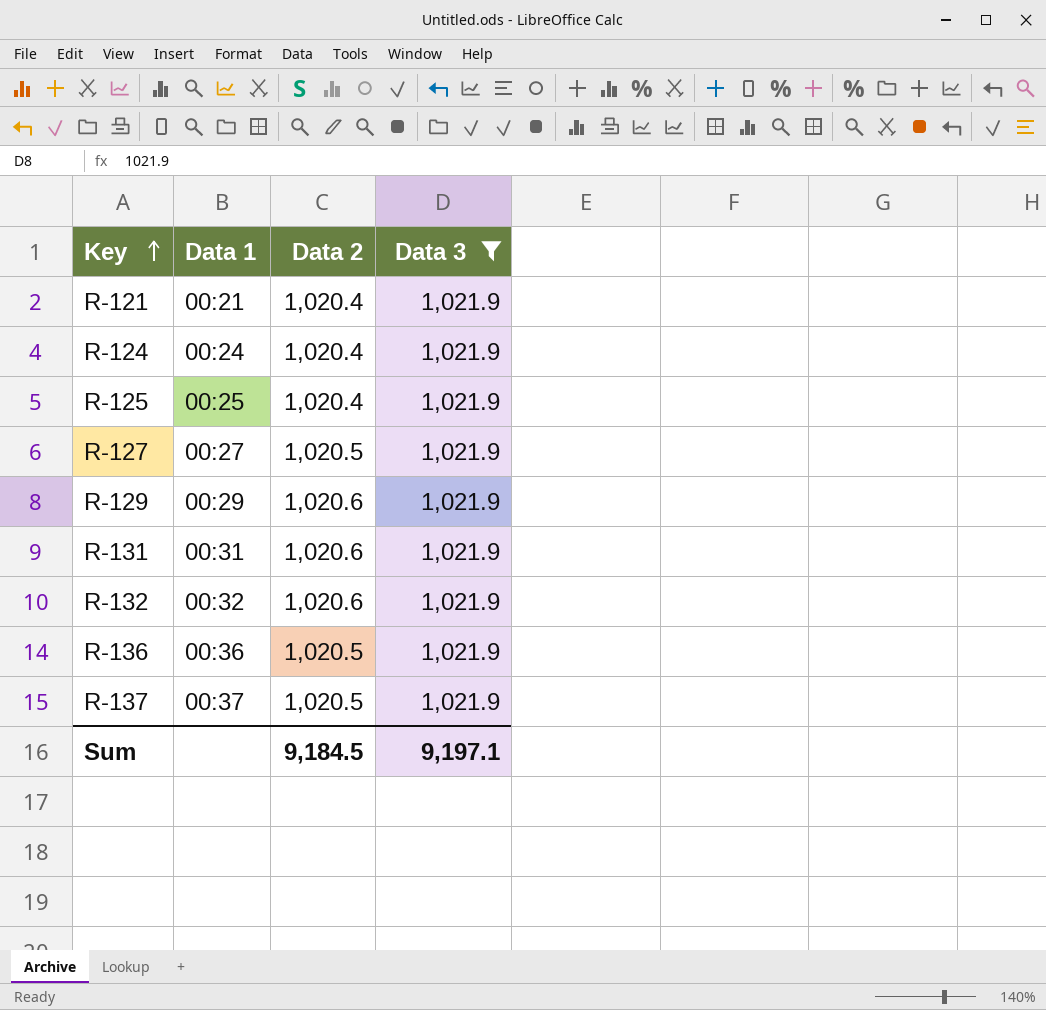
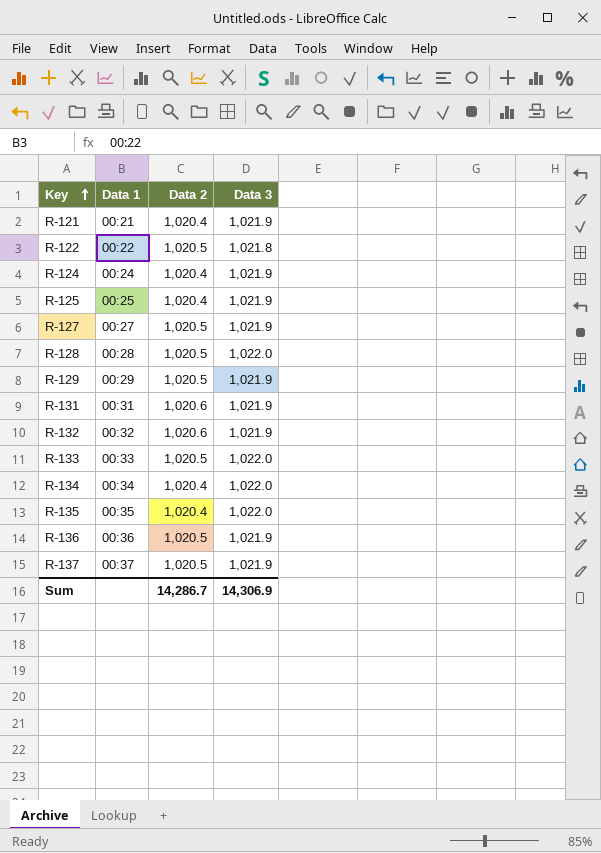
filter: Data 3 = 1,021.9 -> none
R-129 | Data 2: 1,020.6 -> 1,020.5
Sum | Data 2: 9,184.5 -> 14,286.7
Sum | Data 3: 9,197.1 -> 14,306.9

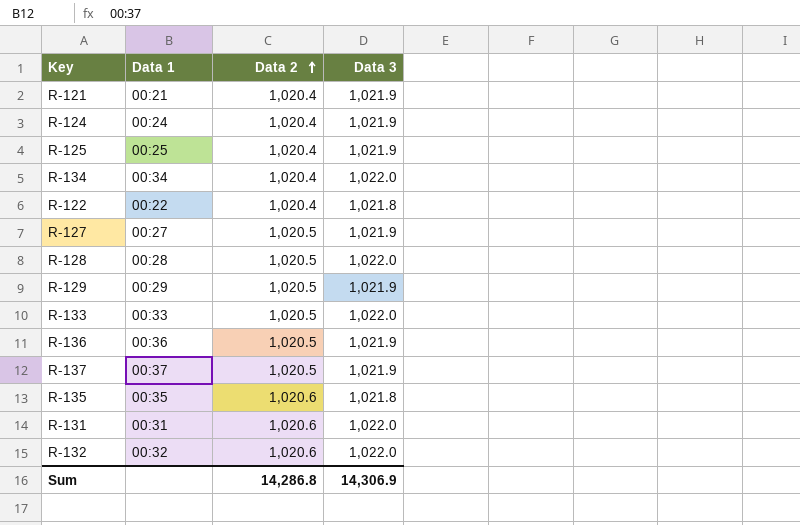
row order: Key ascending -> Data 2 ascending
R-122 | Data 2: 1,020.5 -> 1,020.4
R-135 | Data 2: 1,020.4 -> 1,020.6
R-135 | Data 3: 1,022.0 -> 1,021.8
R-131 | Data 3: 1,021.9 -> 1,022.0
R-132 | Data 3: 1,021.9 -> 1,022.0
Sum | Data 2: 14,286.7 -> 14,286.8

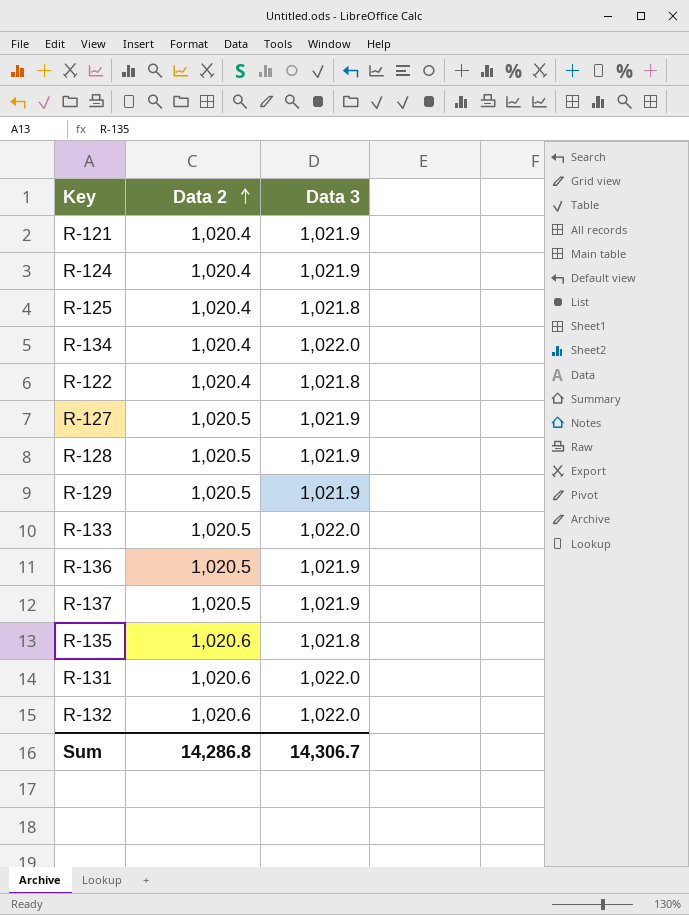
column Data 1 | position: 2 -> none
R-125 | Data 3: 1,021.9 -> 1,021.8
R-128 | Data 3: 1,022.0 -> 1,021.9
Sum | Data 3: 14,306.9 -> 14,306.7

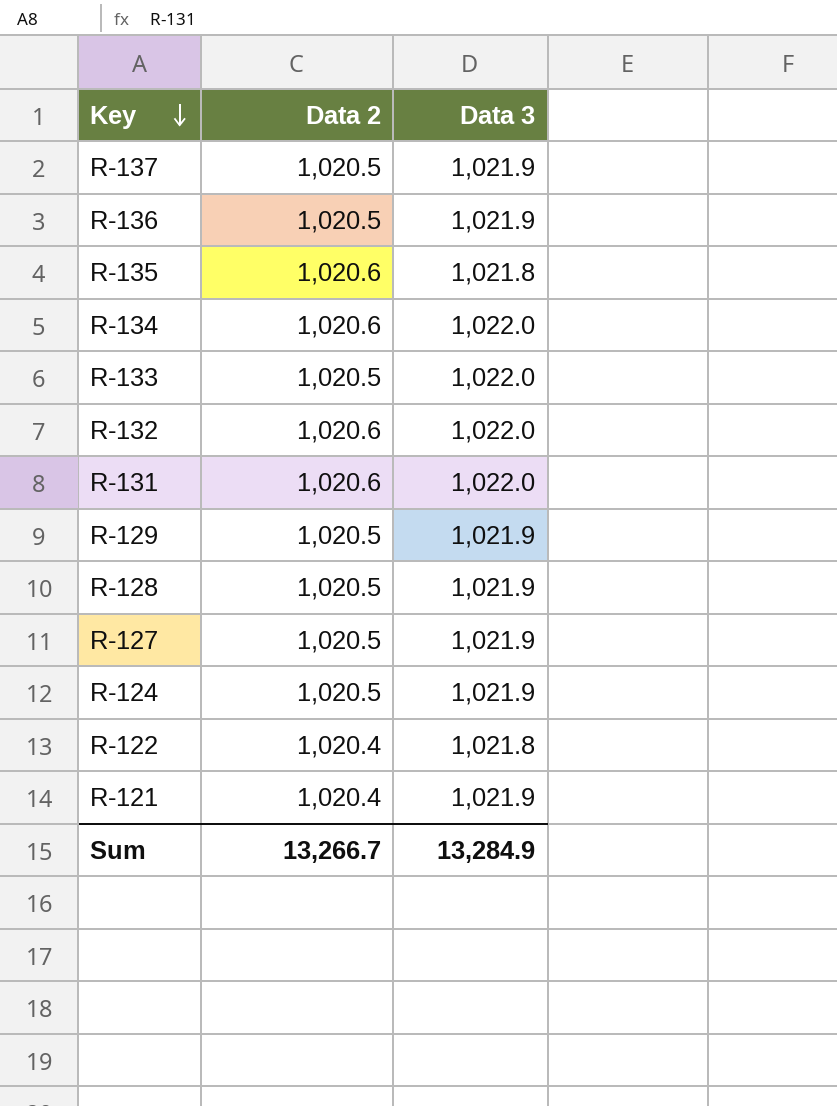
row order: Data 2 ascending -> Key descending
row R-125: 1,020.4 | 1,021.8 -> none
R-134 | Data 2: 1,020.4 -> 1,020.6
R-124 | Data 2: 1,020.4 -> 1,020.5
Sum | Data 2: 14,286.8 -> 13,266.7
Sum | Data 3: 14,306.7 -> 13,284.9

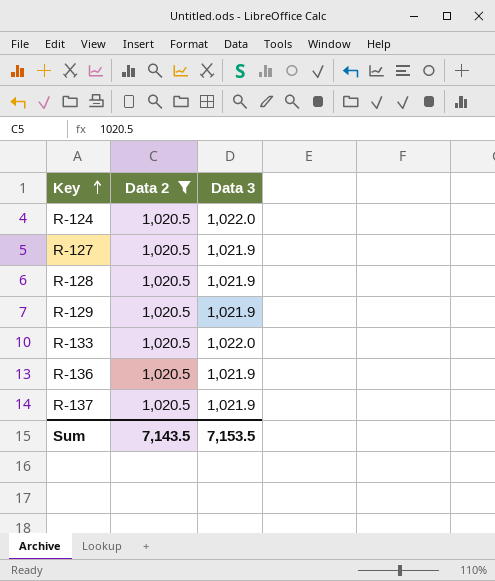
filter: none -> Data 2 = 1,020.5
row order: Key descending -> Key ascending
R-124 | Data 3: 1,021.9 -> 1,022.0
Sum | Data 2: 13,266.7 -> 7,143.5
Sum | Data 3: 13,284.9 -> 7,153.5

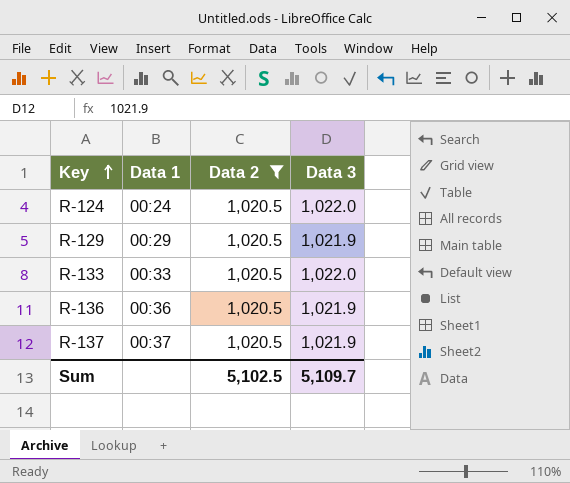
column Data 1 | position: none -> 2
row R-127: 1,020.5 | 1,021.9 -> none
row R-128: 1,020.5 | 1,021.9 -> none
Sum | Data 2: 7,143.5 -> 5,102.5
Sum | Data 3: 7,153.5 -> 5,109.7

